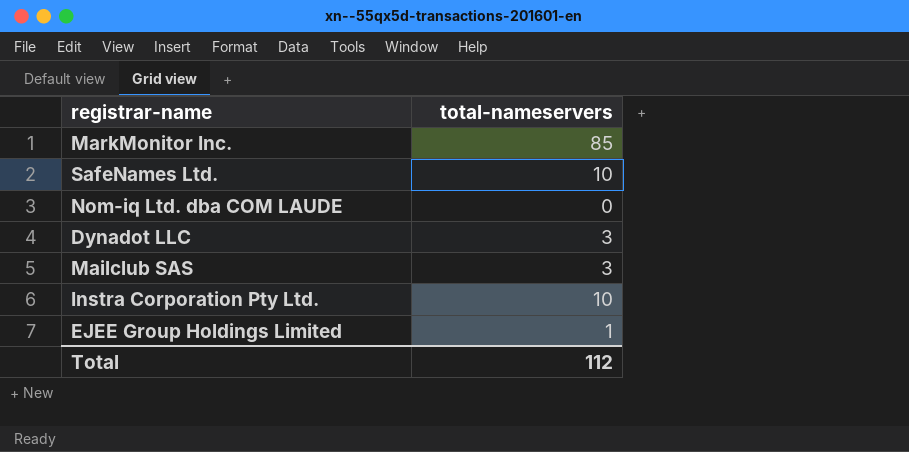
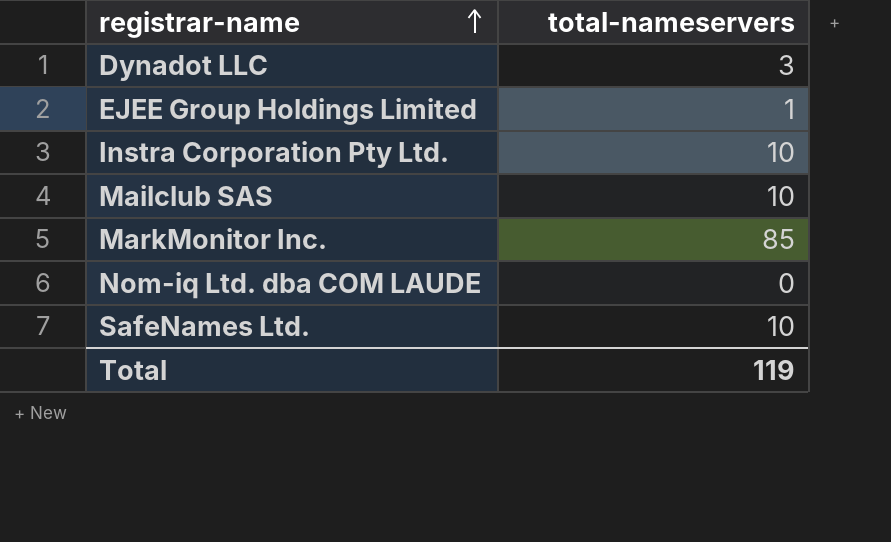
row order: none -> registrar-name ascending
Mailclub SAS | total-nameservers: 3 -> 10
Total | total-nameservers: 112 -> 119

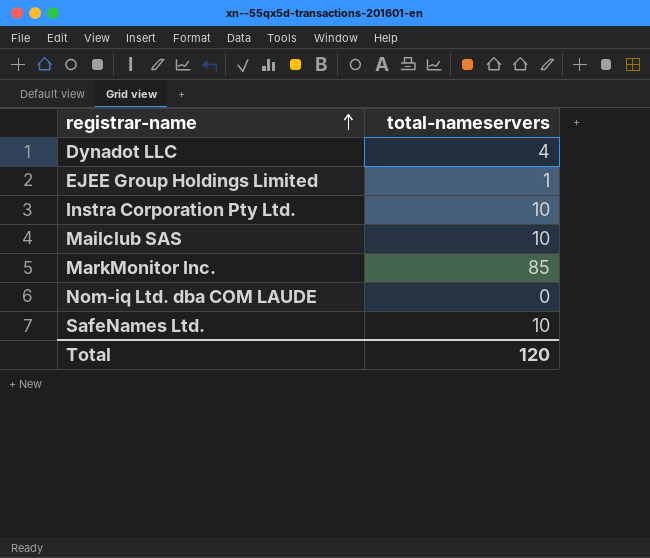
Dynadot LLC | total-nameservers: 3 -> 4
Total | total-nameservers: 119 -> 120

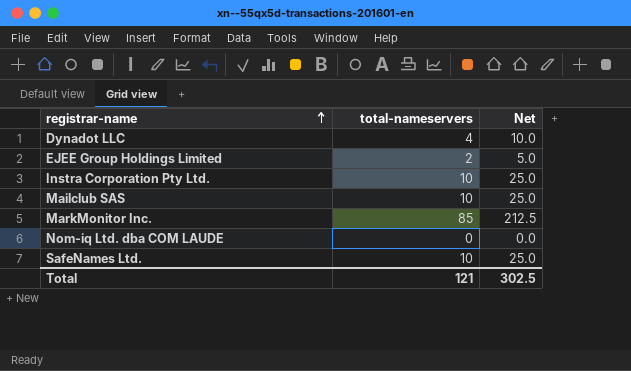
column Net | formula: none -> [total-nameservers] * 2.5
EJEE Group Holdings Limited | total-nameservers: 1 -> 2
Total | total-nameservers: 120 -> 121

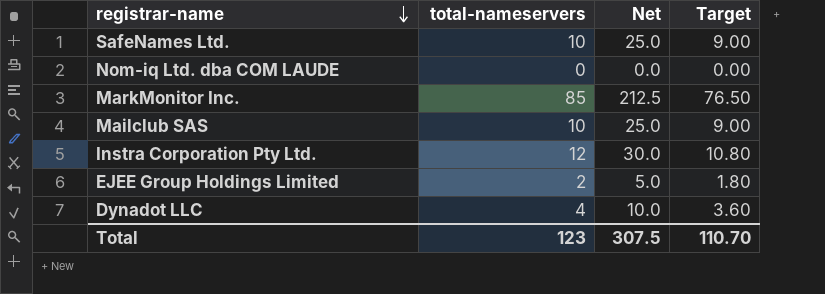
row order: registrar-name ascending -> registrar-name descending
column Target | formula: none -> [total-nameservers] * 0.9
Instra Corporation Pty Ltd. | total-nameservers: 10 -> 12
Instra Corporation Pty Ltd. | Net: 25.0 -> 30.0
Total | total-nameservers: 121 -> 123
Total | Net: 302.5 -> 307.5

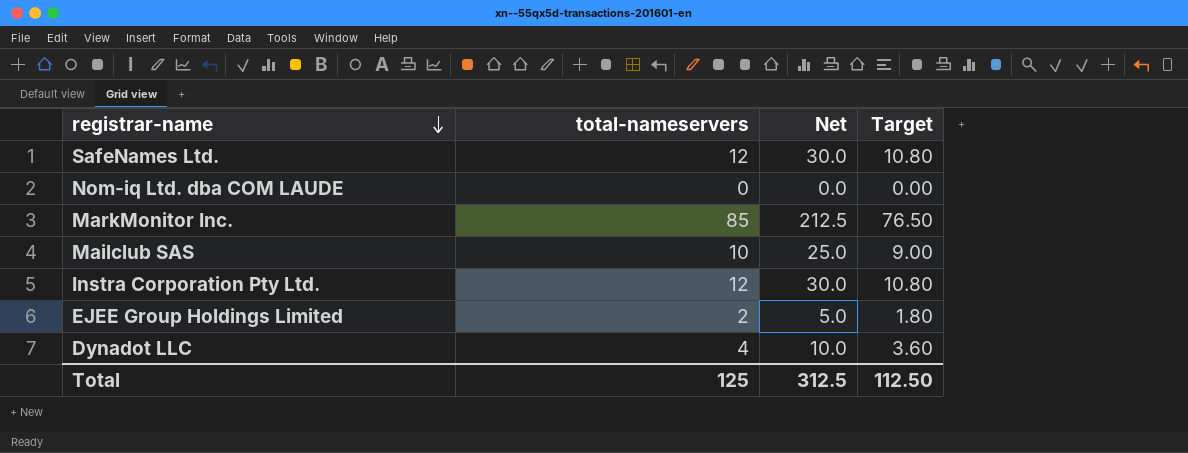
SafeNames Ltd. | total-nameservers: 10 -> 12
SafeNames Ltd. | Net: 25.0 -> 30.0
SafeNames Ltd. | Target: 9.00 -> 10.80
Total | total-nameservers: 123 -> 125
Total | Net: 307.5 -> 312.5
Total | Target: 110.70 -> 112.50

